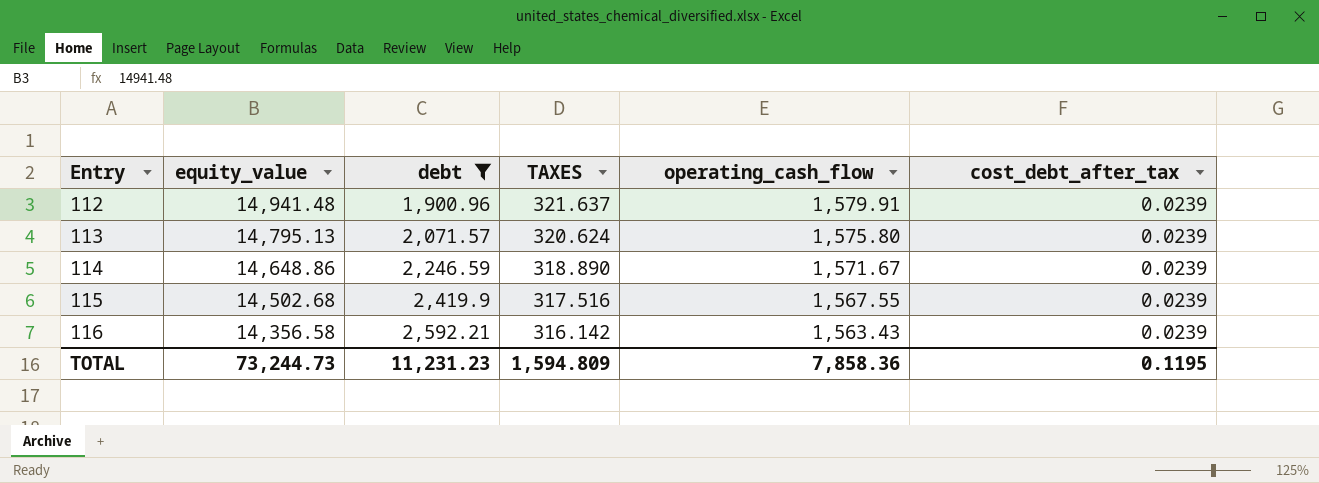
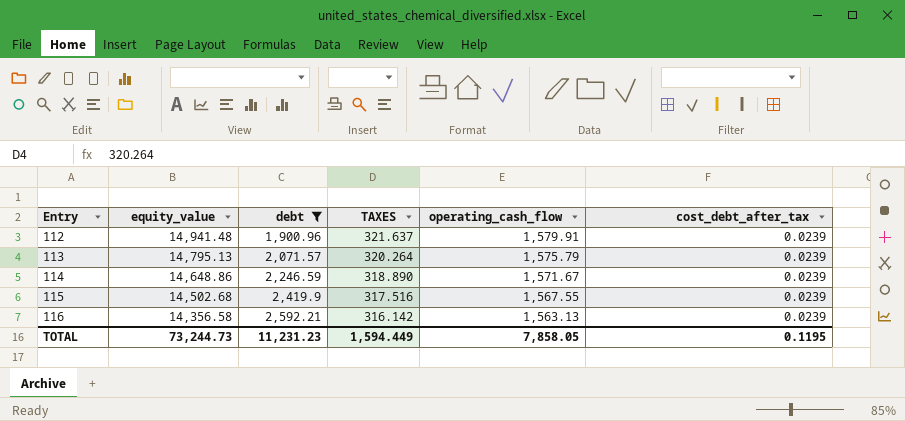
113 | TAXES: 320.624 -> 320.264
113 | operating_cash_flow: 1,575.80 -> 1,575.79
116 | operating_cash_flow: 1,563.43 -> 1,563.13
TOTAL | TAXES: 1,594.809 -> 1,594.449
TOTAL | operating_cash_flow: 7,858.36 -> 7,858.05

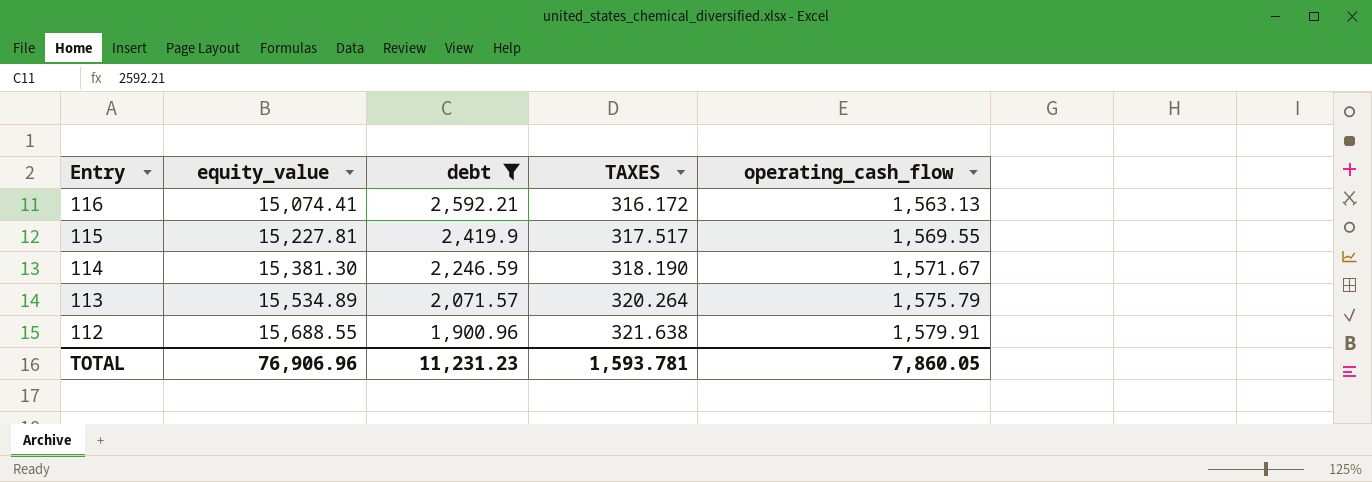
row order: Entry ascending -> Entry descending
column cost_debt_after_tax | position: 6 -> none
116 | equity_value: 14,356.58 -> 15,074.41
116 | TAXES: 316.142 -> 316.172
115 | equity_value: 14,502.68 -> 15,227.81
115 | TAXES: 317.516 -> 317.517
115 | operating_cash_flow: 1,567.55 -> 1,569.55
114 | equity_value: 14,648.86 -> 15,381.30
114 | TAXES: 318.890 -> 318.190
113 | equity_value: 14,795.13 -> 15,534.89
112 | equity_value: 14,941.48 -> 15,688.55
112 | TAXES: 321.637 -> 321.638
TOTAL | equity_value: 73,244.73 -> 76,906.96
TOTAL | TAXES: 1,594.449 -> 1,593.781
TOTAL | operating_cash_flow: 7,858.05 -> 7,860.05

